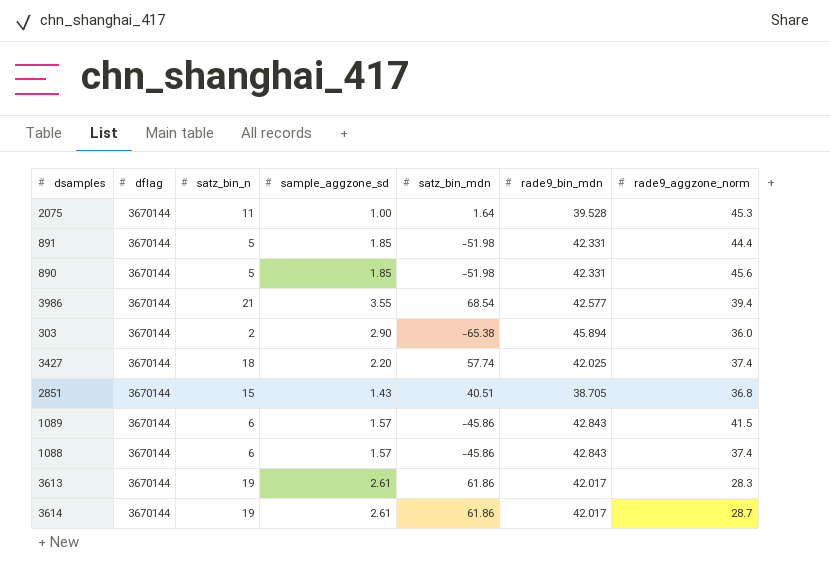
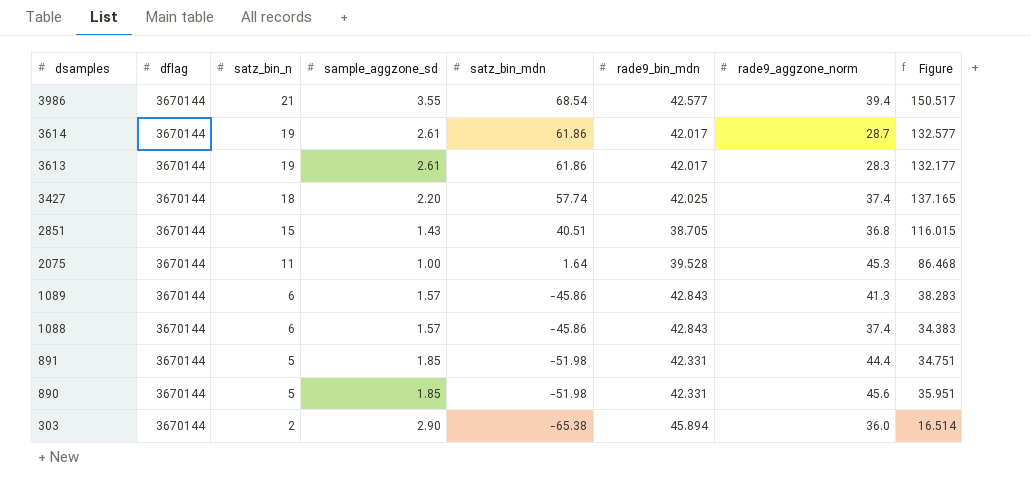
row order: none -> dsamples descending
column Figure | formula: none -> [satz_bin_mdn] + [rade9_bin_mdn] + [rade9_aggzone_norm]
1089 | rade9_aggzone_norm: 41.5 -> 41.3

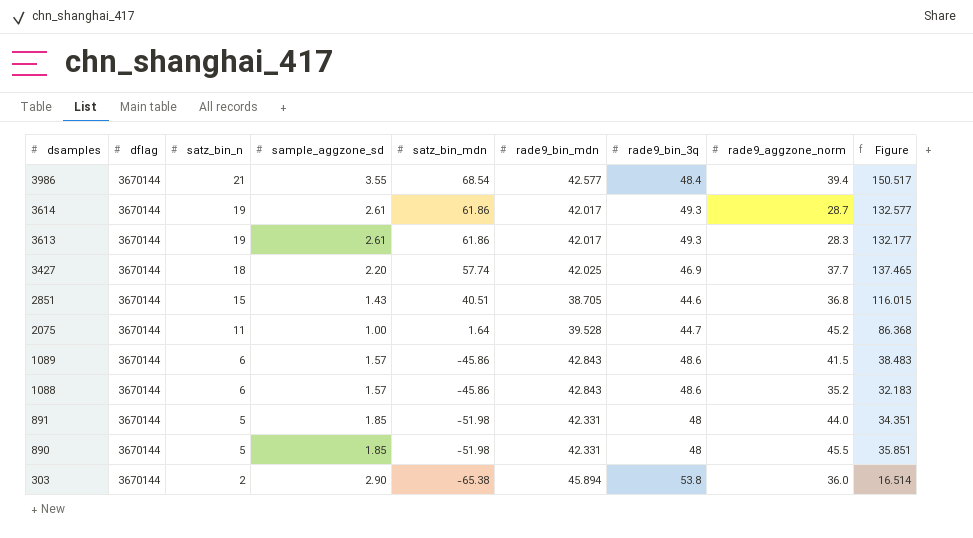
column rade9_bin_3q | position: none -> 7
3427 | rade9_aggzone_norm: 37.4 -> 37.7
3427 | Figure: 137.165 -> 137.465
2075 | rade9_aggzone_norm: 45.3 -> 45.2
2075 | Figure: 86.468 -> 86.368
1089 | rade9_aggzone_norm: 41.3 -> 41.5
1089 | Figure: 38.283 -> 38.483
1088 | rade9_aggzone_norm: 37.4 -> 35.2
1088 | Figure: 34.383 -> 32.183
891 | rade9_aggzone_norm: 44.4 -> 44.0
891 | Figure: 34.751 -> 34.351
890 | rade9_aggzone_norm: 45.6 -> 45.5
890 | Figure: 35.951 -> 35.851

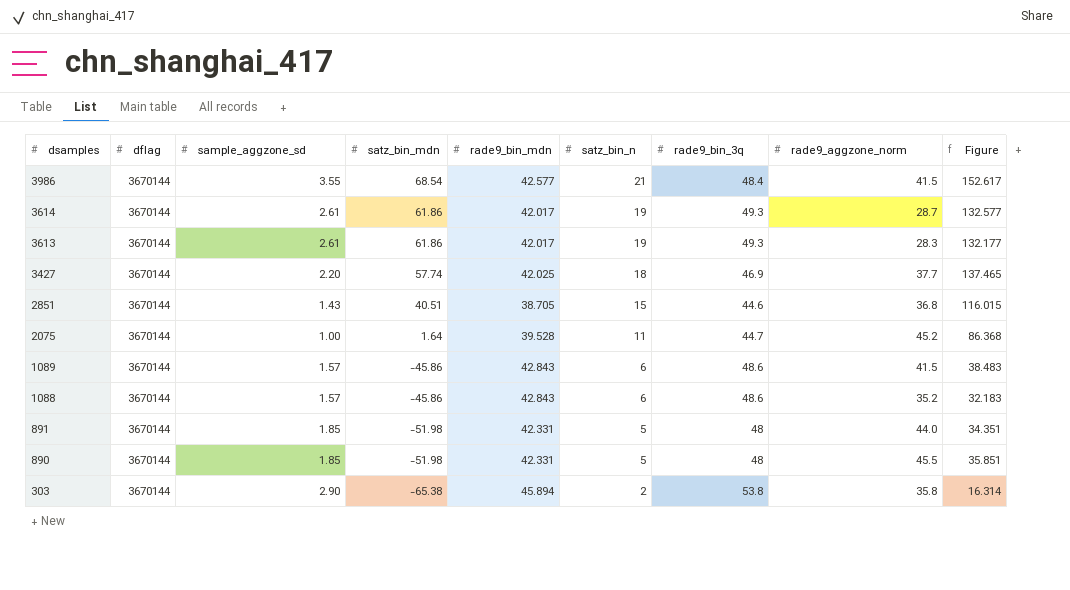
column satz_bin_n | position: 3 -> 6
3986 | rade9_aggzone_norm: 39.4 -> 41.5
3986 | Figure: 150.517 -> 152.617
303 | rade9_aggzone_norm: 36.0 -> 35.8
303 | Figure: 16.514 -> 16.314

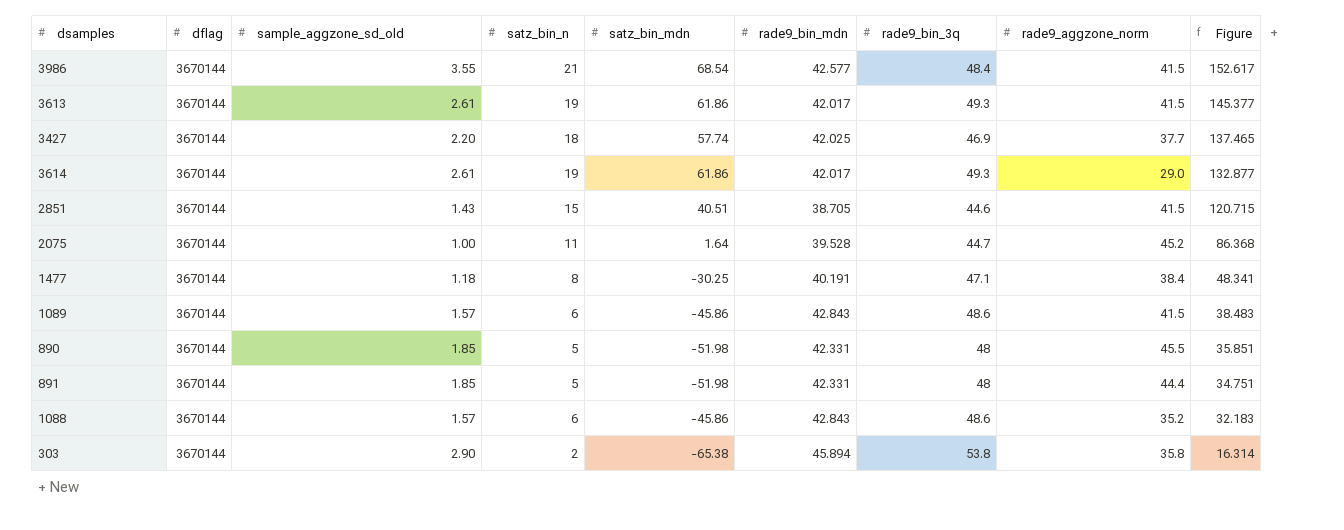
row order: dsamples descending -> Figure descending
column name: sample_aggzone_sd -> sample_aggzone_sd_old
column satz_bin_n | position: 6 -> 4
3613 | rade9_aggzone_norm: 28.3 -> 41.5
3613 | Figure: 132.177 -> 145.377
3614 | rade9_aggzone_norm: 28.7 -> 29.0
3614 | Figure: 132.577 -> 132.877
2851 | rade9_aggzone_norm: 36.8 -> 41.5
2851 | Figure: 116.015 -> 120.715
row 1477: none -> 3670144 | 1.18 | 8 | -30.25 | 40.191 | 47.1 | 38.4 | 48.341
891 | rade9_aggzone_norm: 44.0 -> 44.4
891 | Figure: 34.351 -> 34.751

